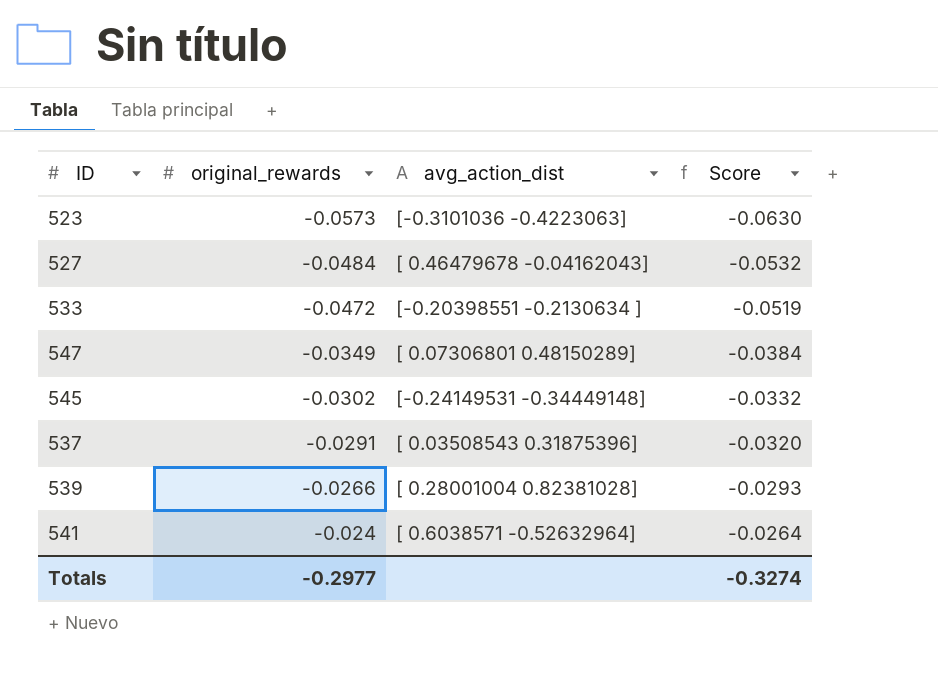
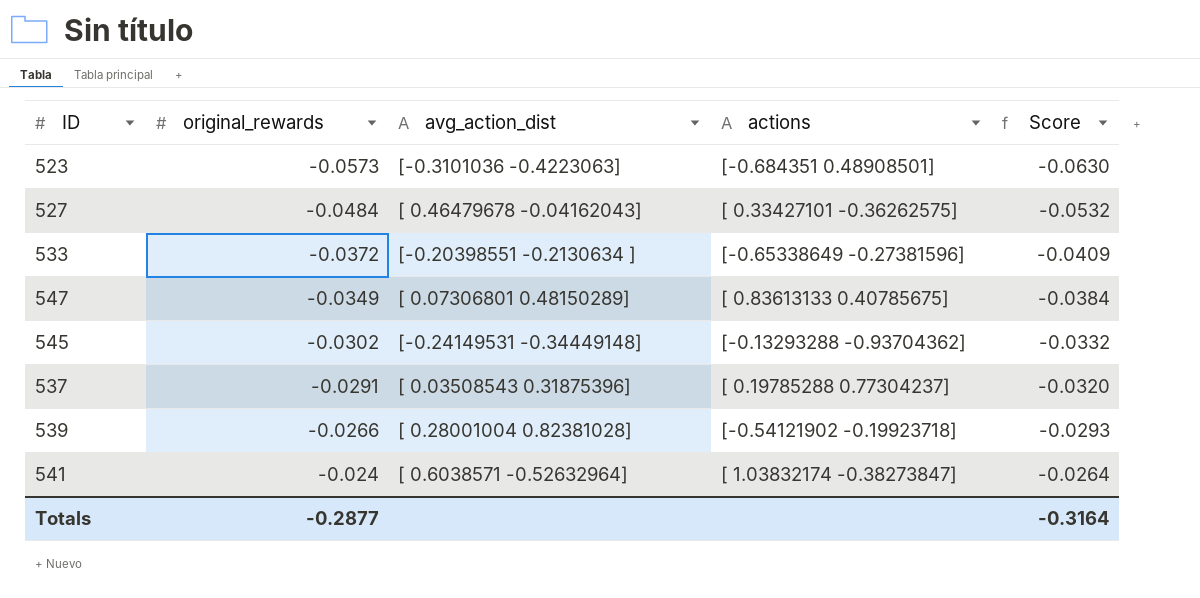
column actions | position: none -> 4
533 | original_rewards: -0.0472 -> -0.0372
533 | Score: -0.0519 -> -0.0409
Totals | original_rewards: -0.2977 -> -0.2877
Totals | Score: -0.3274 -> -0.3164

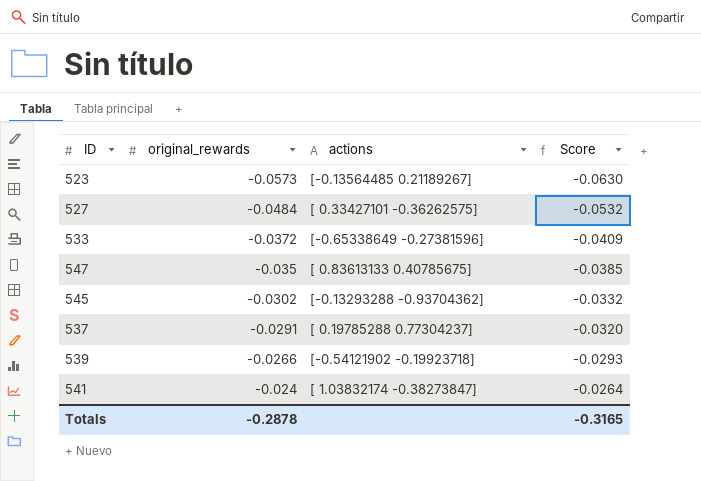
column avg_action_dist | position: 3 -> none
523 | actions: [-0.684351 0.48908501] -> [-0.13564485 0.21189267]
547 | original_rewards: -0.0349 -> -0.035
547 | Score: -0.0384 -> -0.0385
Totals | original_rewards: -0.2877 -> -0.2878
Totals | Score: -0.3164 -> -0.3165

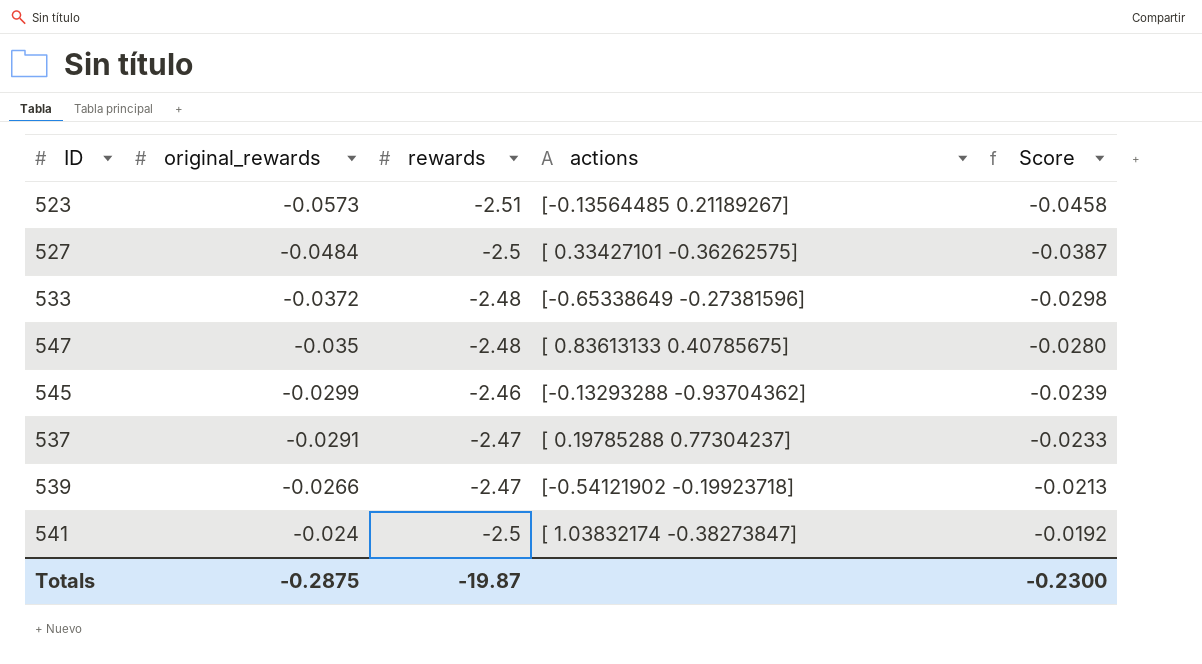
column rewards | position: none -> 3
column Score | formula: [original_rewards] * 1.1 -> [original_rewards] * 0.8
545 | original_rewards: -0.0302 -> -0.0299
Totals | original_rewards: -0.2878 -> -0.2875
Totals | Score: -0.3165 -> -0.2300

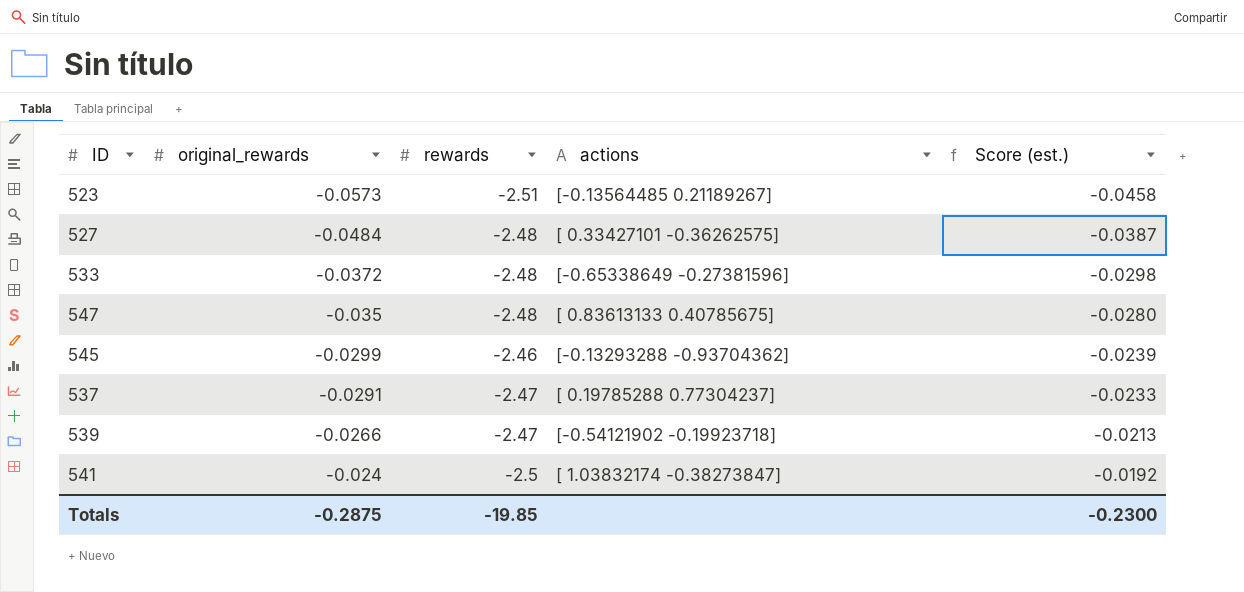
column name: Score -> Score (est.)
527 | rewards: -2.5 -> -2.48
Totals | rewards: -19.87 -> -19.85

